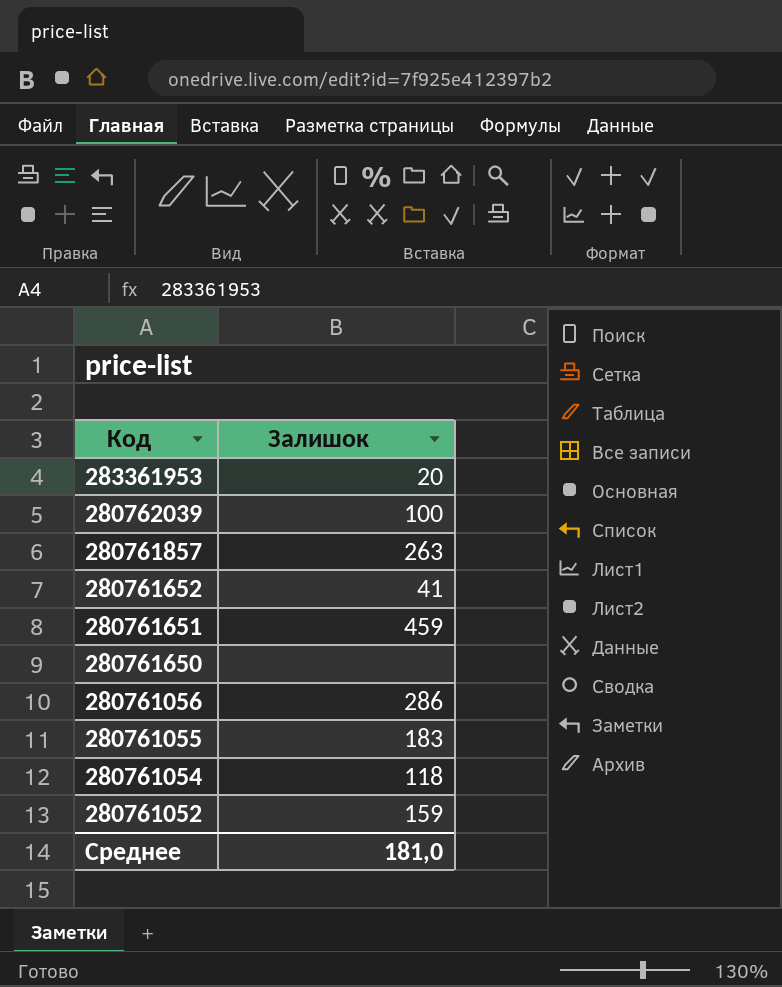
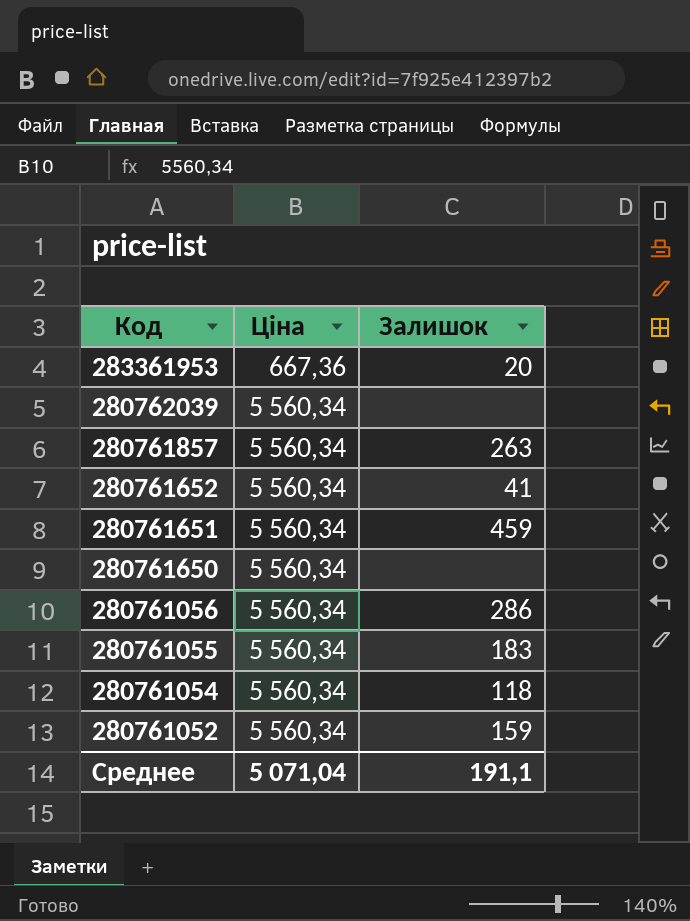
column Ціна | position: none -> 2
280762039 | Залишок: 100 -> none
Среднее | Залишок: 181,0 -> 191,1

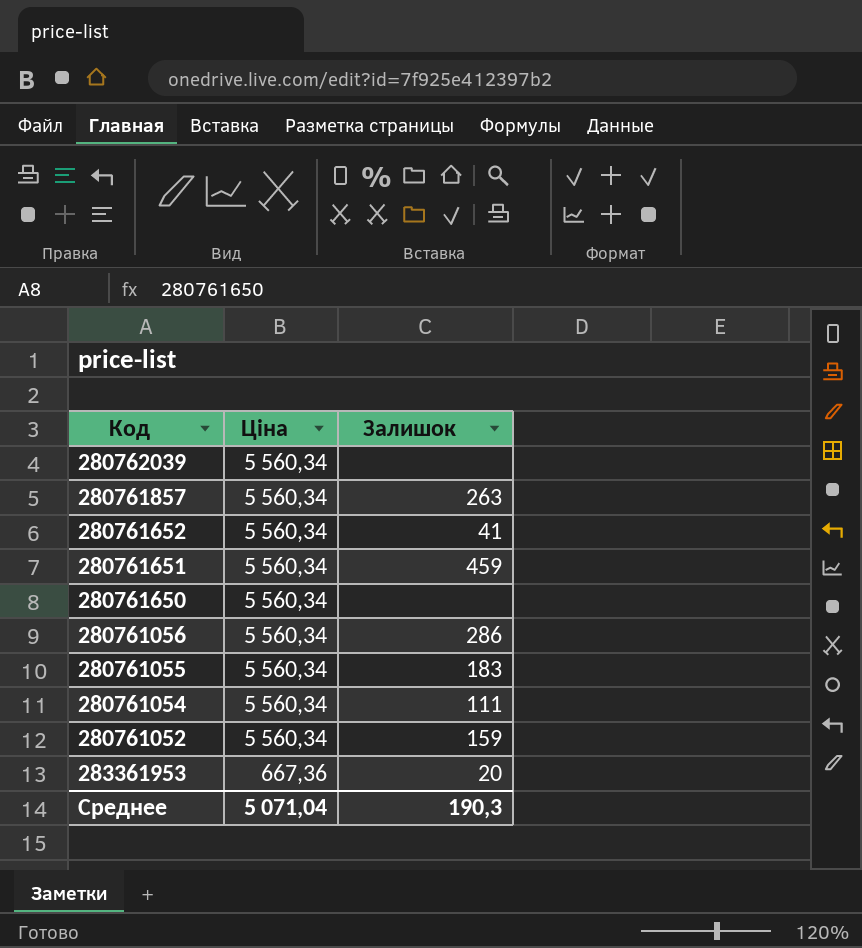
row order: Код descending -> Ціна descending
280761054 | Залишок: 118 -> 111
Среднее | Залишок: 191,1 -> 190,3

